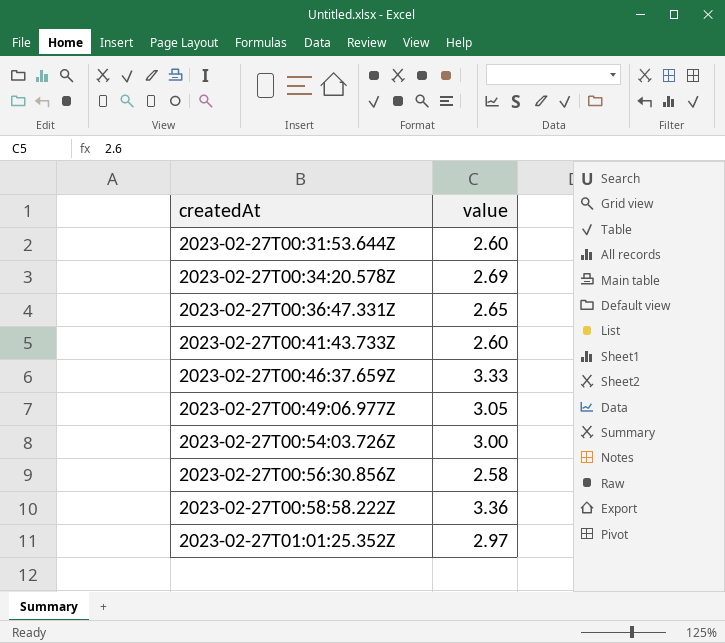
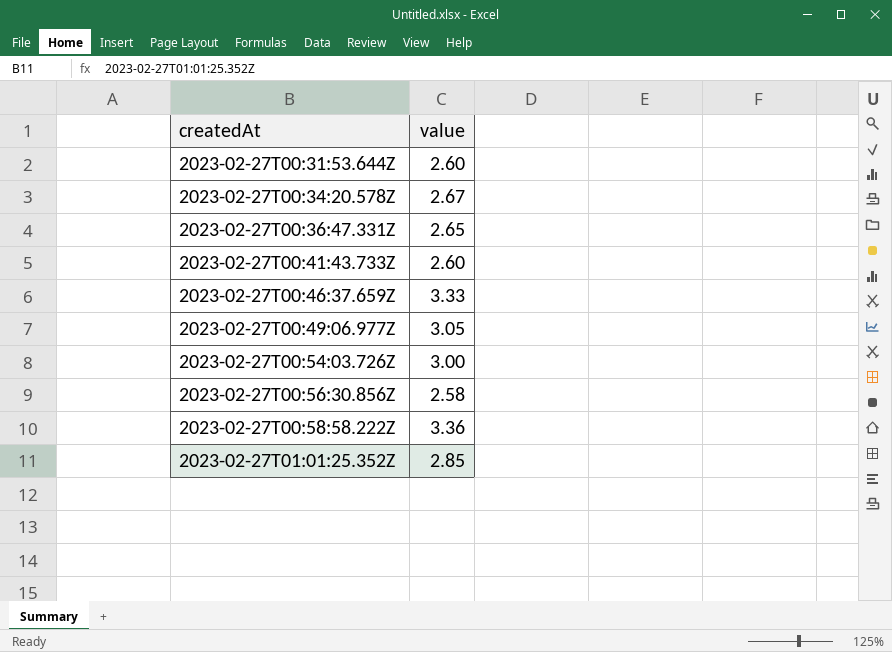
2023-02-27T00:34:20.578Z | value: 2.69 -> 2.67
2023-02-27T01:01:25.352Z | value: 2.97 -> 2.85

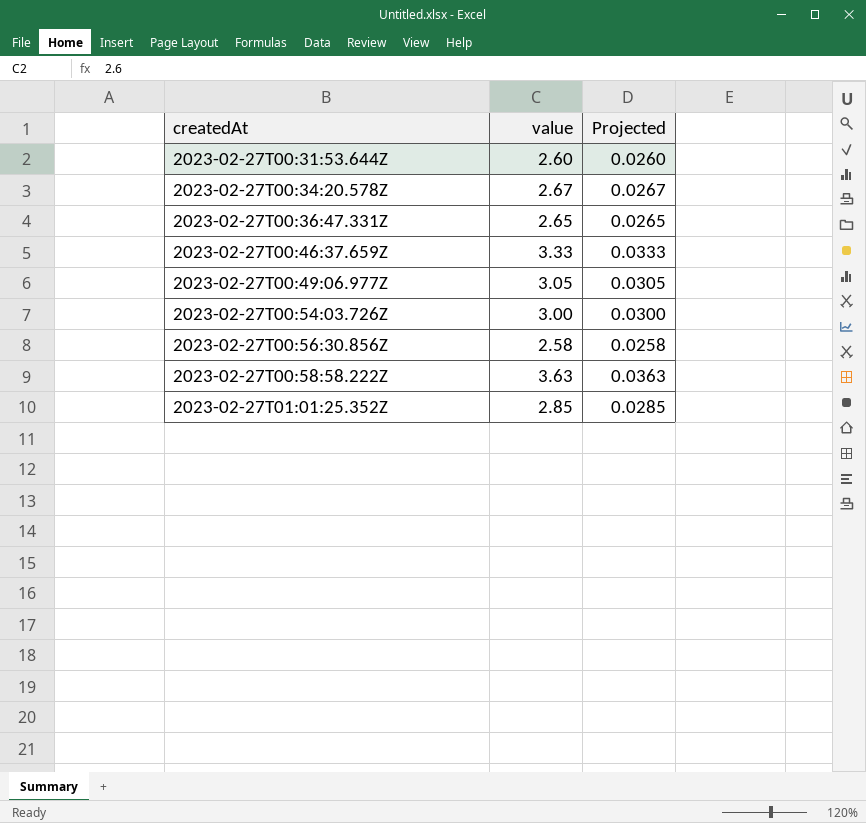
column Projected | formula: none -> [value] * 0.01
row 2023-02-27T00:41:43.733Z: 2.60 -> none
2023-02-27T00:58:58.222Z | value: 3.36 -> 3.63

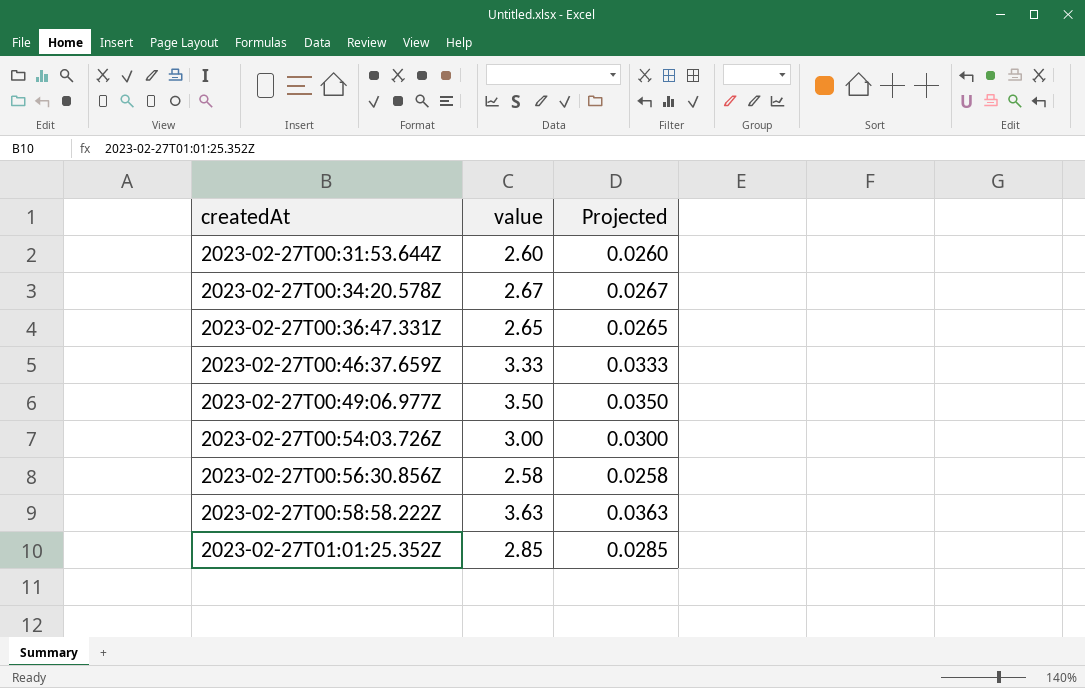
2023-02-27T00:49:06.977Z | value: 3.05 -> 3.50
2023-02-27T00:49:06.977Z | Projected: 0.0305 -> 0.0350

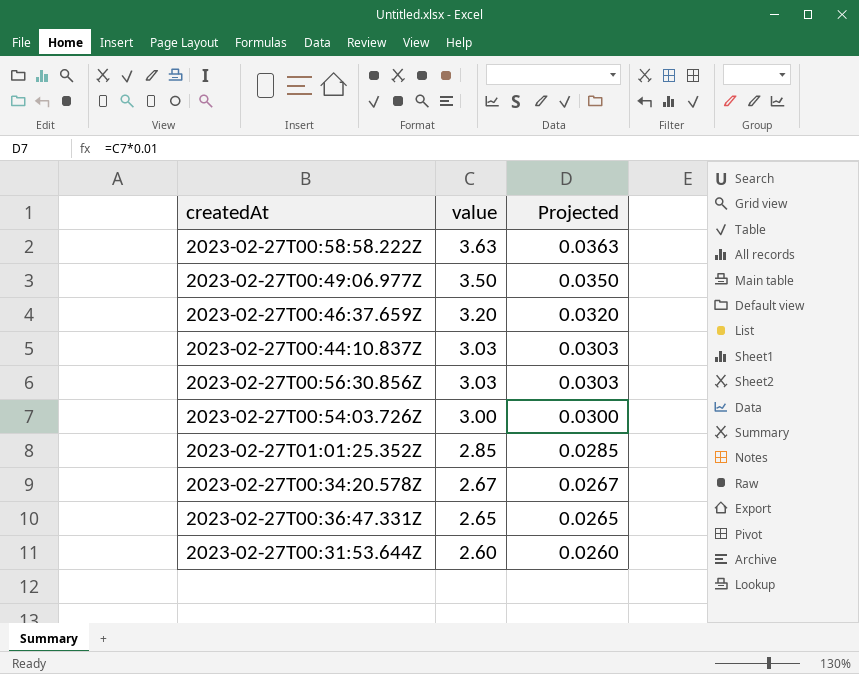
row order: createdAt ascending -> value descending
2023-02-27T00:46:37.659Z | value: 3.33 -> 3.20
2023-02-27T00:46:37.659Z | Projected: 0.0333 -> 0.0320
row 2023-02-27T00:44:10.837Z: none -> 3.03 | 0.0303
2023-02-27T00:56:30.856Z | value: 2.58 -> 3.03
2023-02-27T00:56:30.856Z | Projected: 0.0258 -> 0.0303

